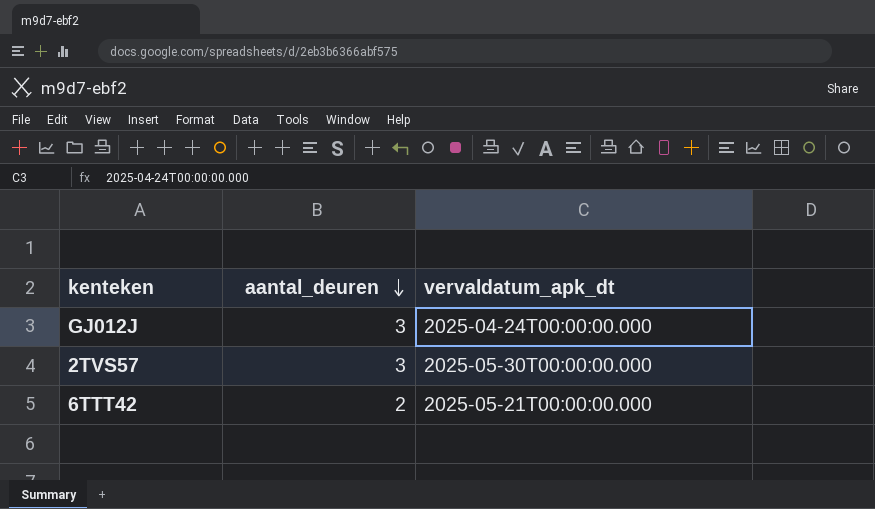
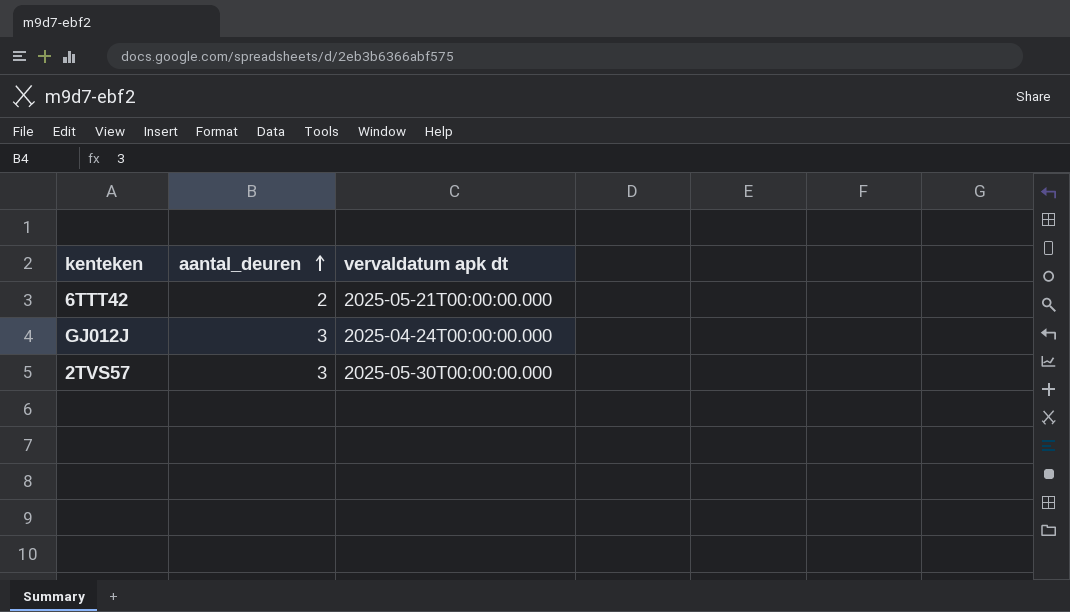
row order: aantal_deuren descending -> aantal_deuren ascending
column name: vervaldatum_apk_dt -> vervaldatum apk dt

